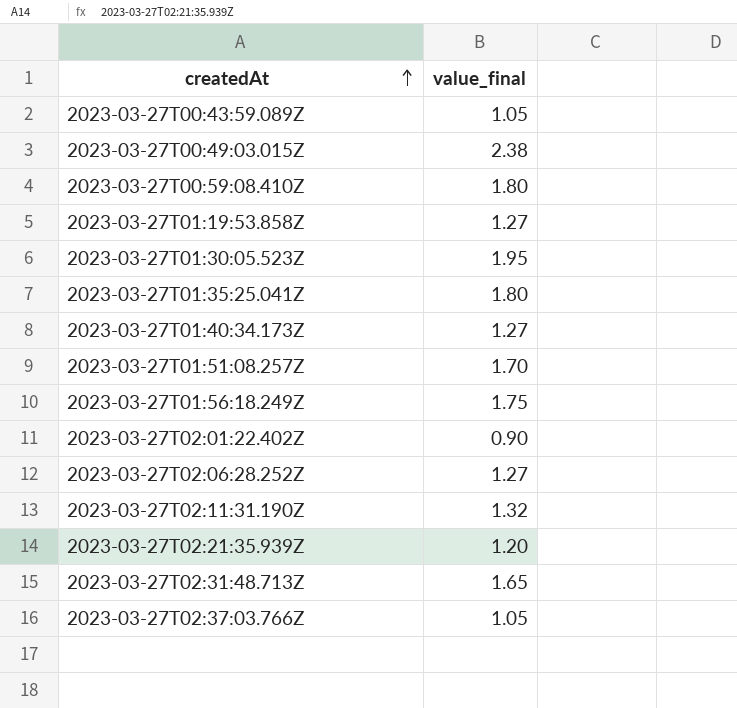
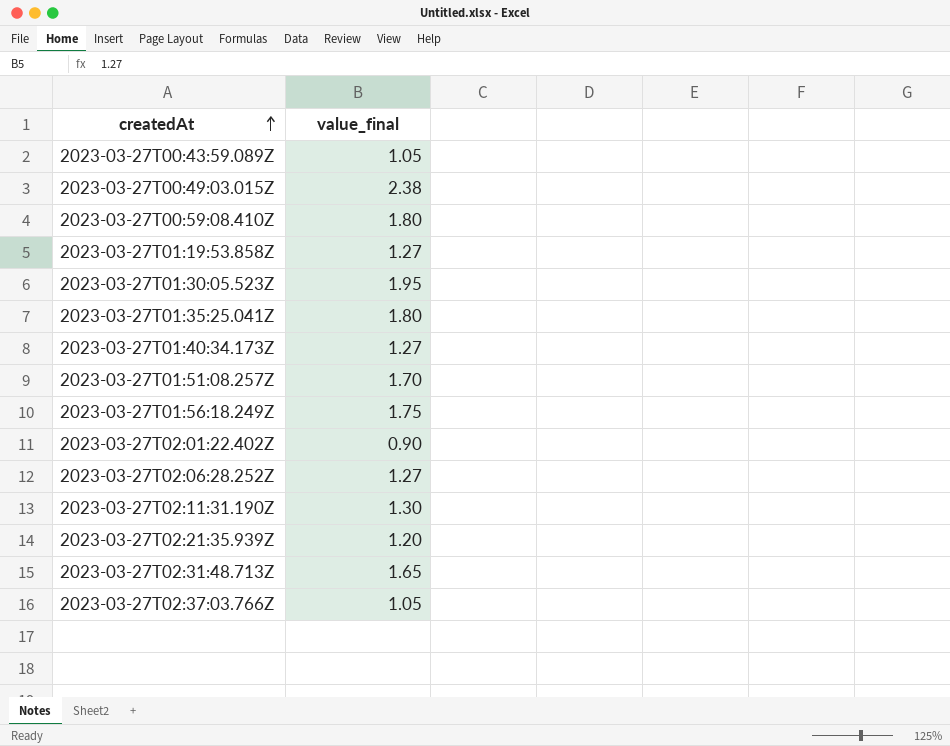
2023-03-27T02:11:31.190Z | value_final: 1.32 -> 1.30

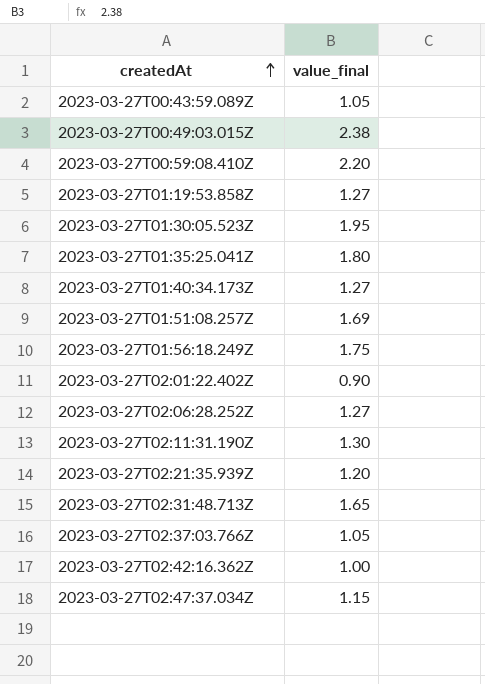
2023-03-27T00:59:08.410Z | value_final: 1.80 -> 2.20
2023-03-27T01:51:08.257Z | value_final: 1.70 -> 1.69
row 2023-03-27T02:42:16.362Z: none -> 1.00
row 2023-03-27T02:47:37.034Z: none -> 1.15

